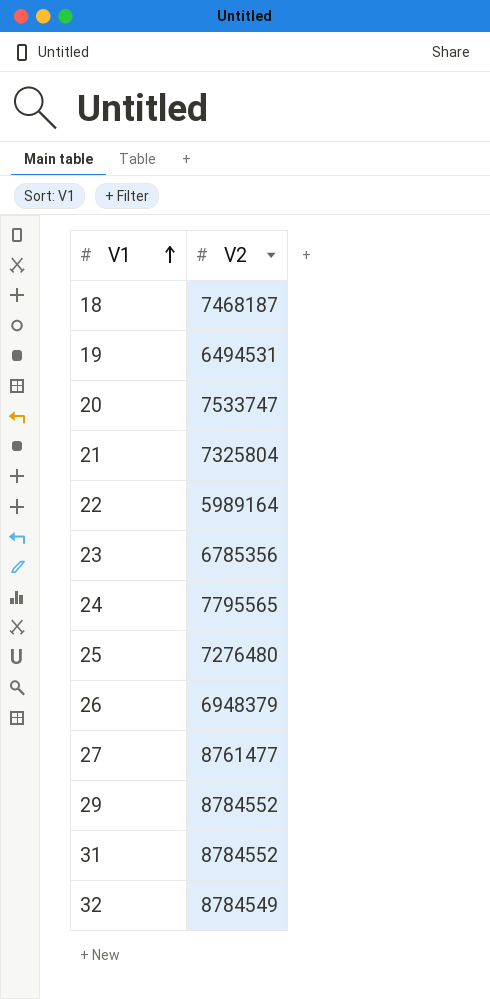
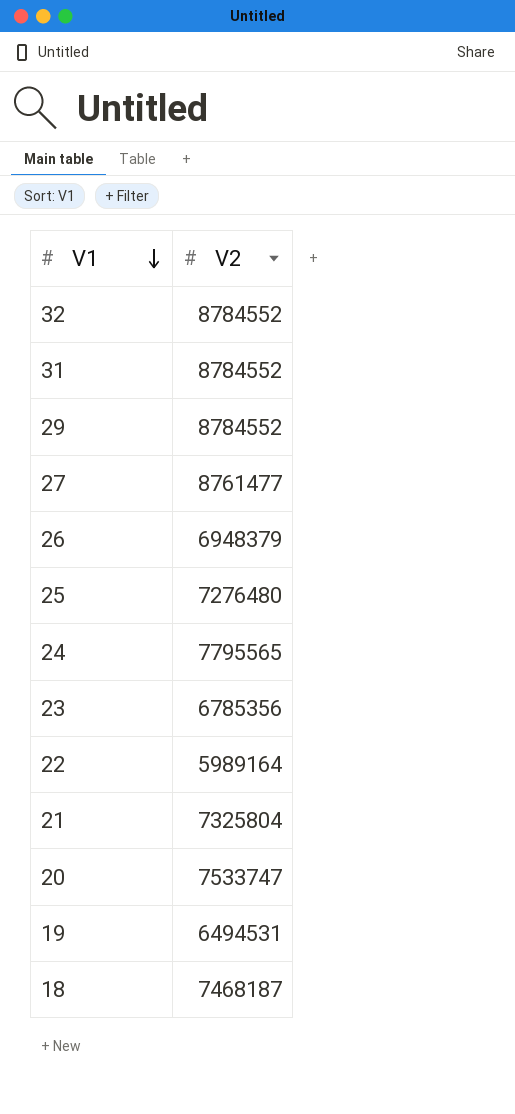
row order: V1 ascending -> V1 descending
32 | V2: 8784549 -> 8784552

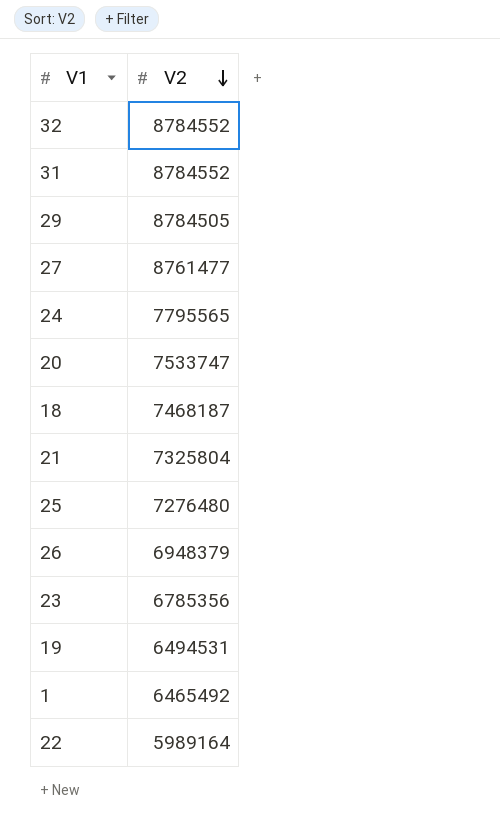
row order: V1 descending -> V2 descending
29 | V2: 8784552 -> 8784505
row 1: none -> 6465492

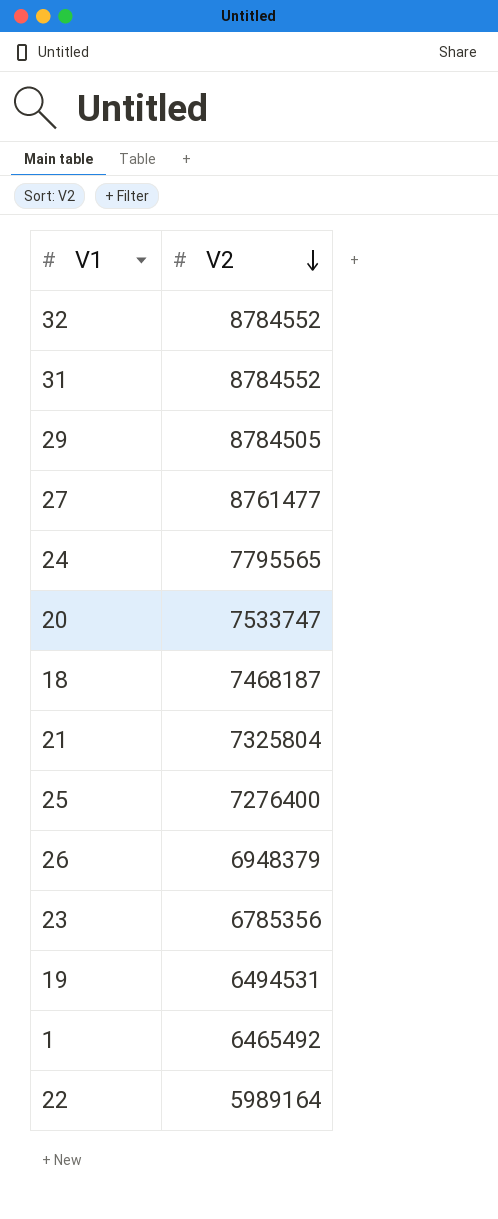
25 | V2: 7276480 -> 7276400

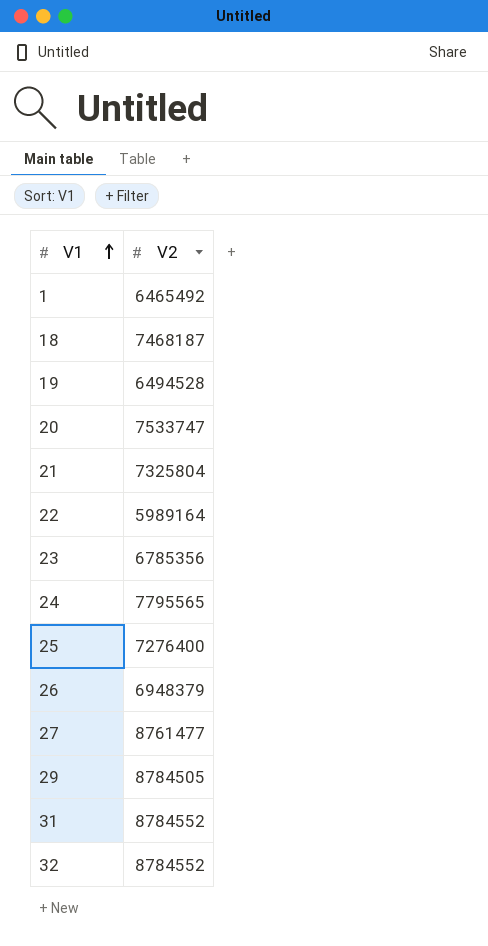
row order: V2 descending -> V1 ascending
19 | V2: 6494531 -> 6494528

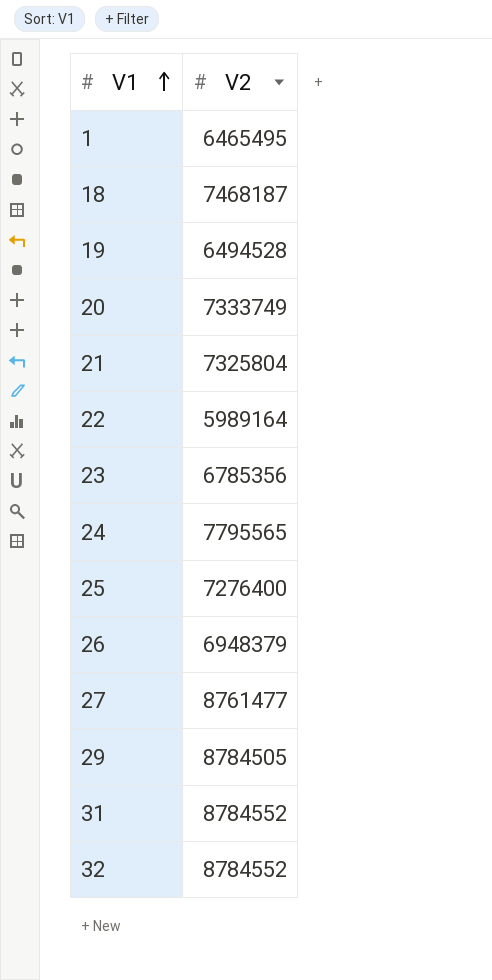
1 | V2: 6465492 -> 6465495
20 | V2: 7533747 -> 7333749

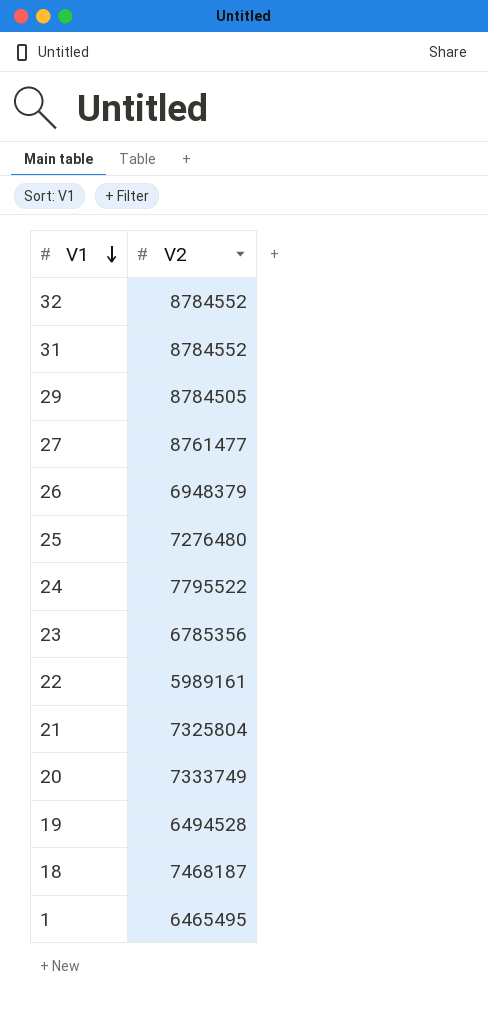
row order: V1 ascending -> V1 descending
25 | V2: 7276400 -> 7276480
24 | V2: 7795565 -> 7795522
22 | V2: 5989164 -> 5989161

